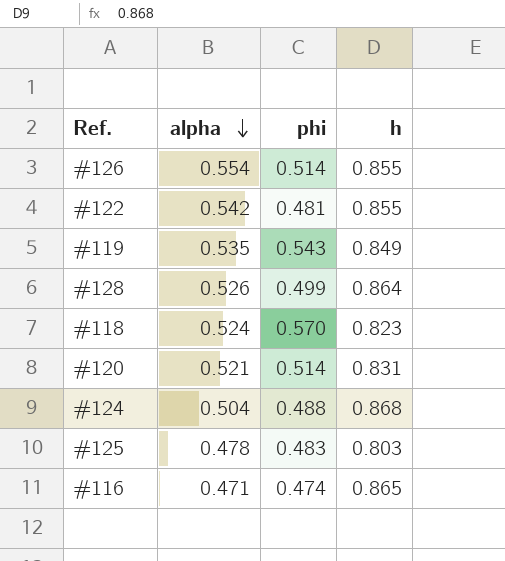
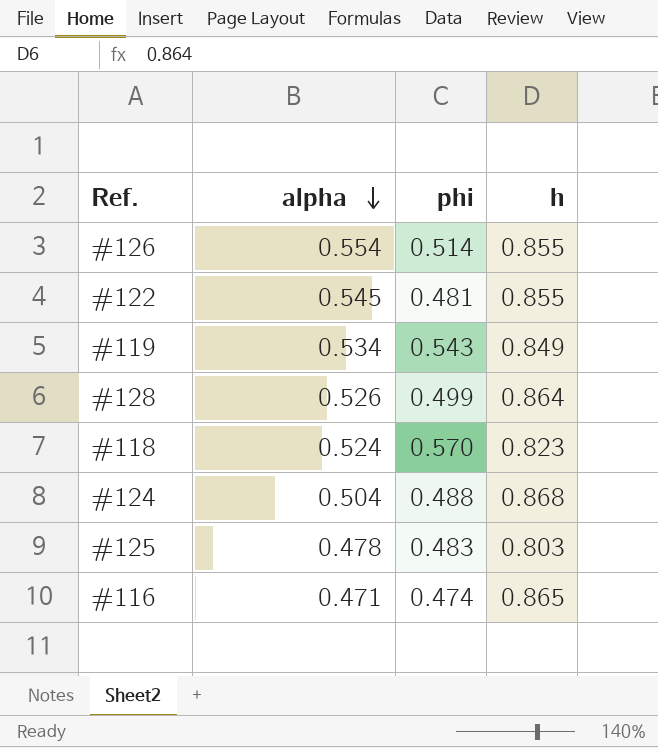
row #120: 0.521 | 0.514 | 0.831 -> none
#122 | alpha: 0.542 -> 0.545
#119 | alpha: 0.535 -> 0.534

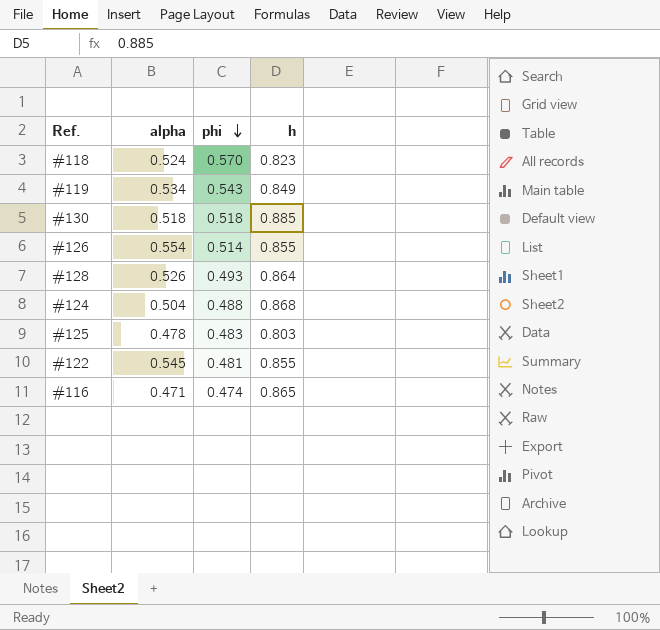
row order: alpha descending -> phi descending
row #130: none -> 0.518 | 0.518 | 0.885
#128 | phi: 0.499 -> 0.493

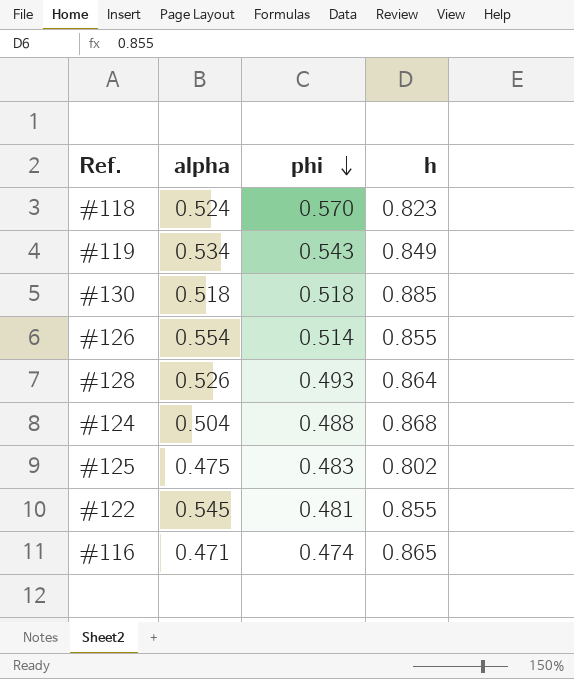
#125 | alpha: 0.478 -> 0.475
#125 | h: 0.803 -> 0.802

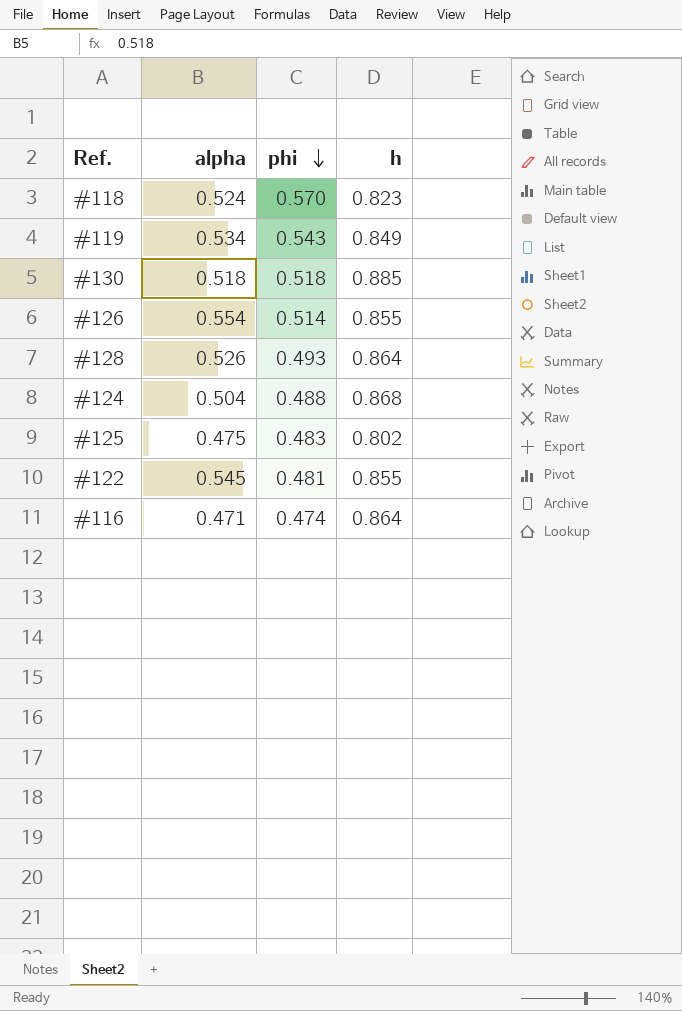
#116 | h: 0.865 -> 0.864

